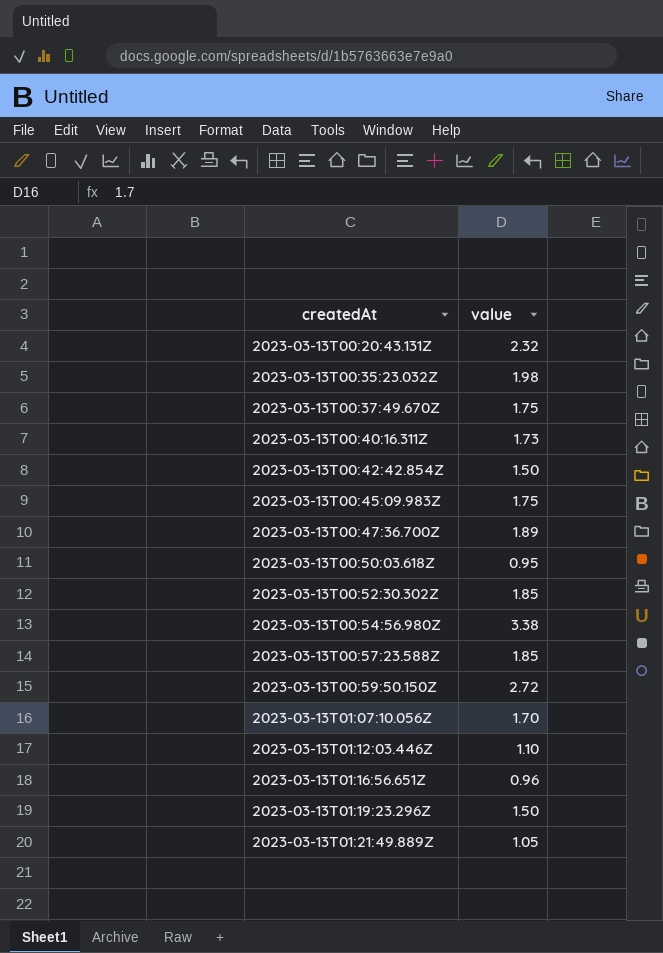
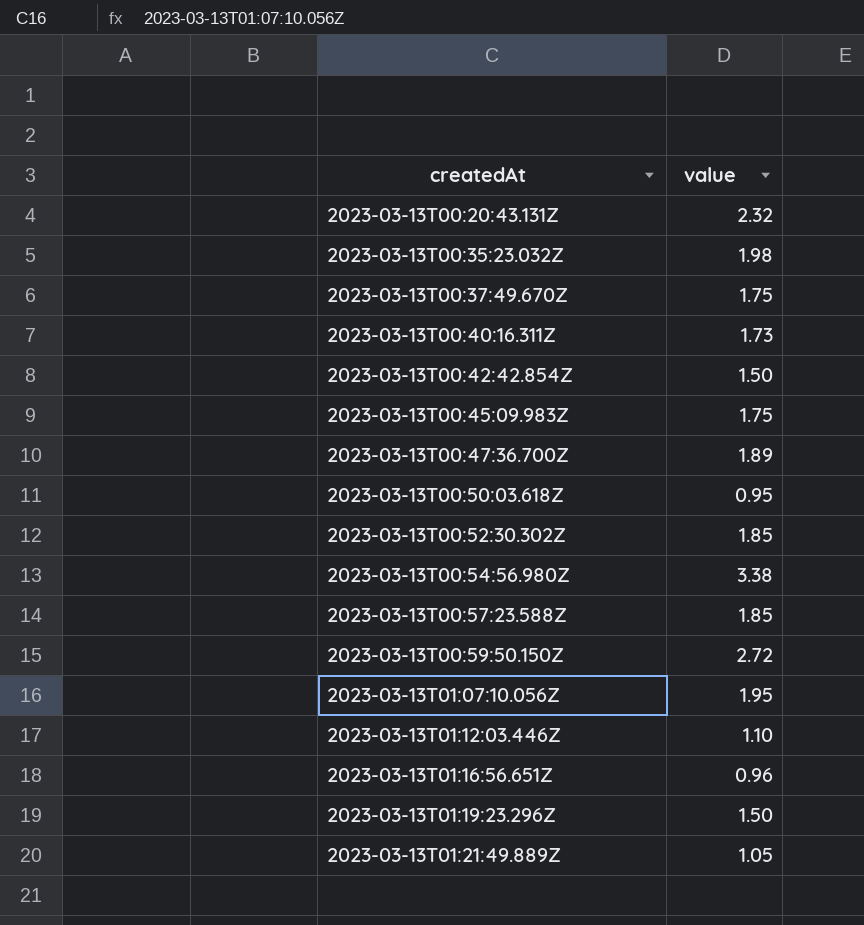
2023-03-13T01:07:10.056Z | value: 1.70 -> 1.95

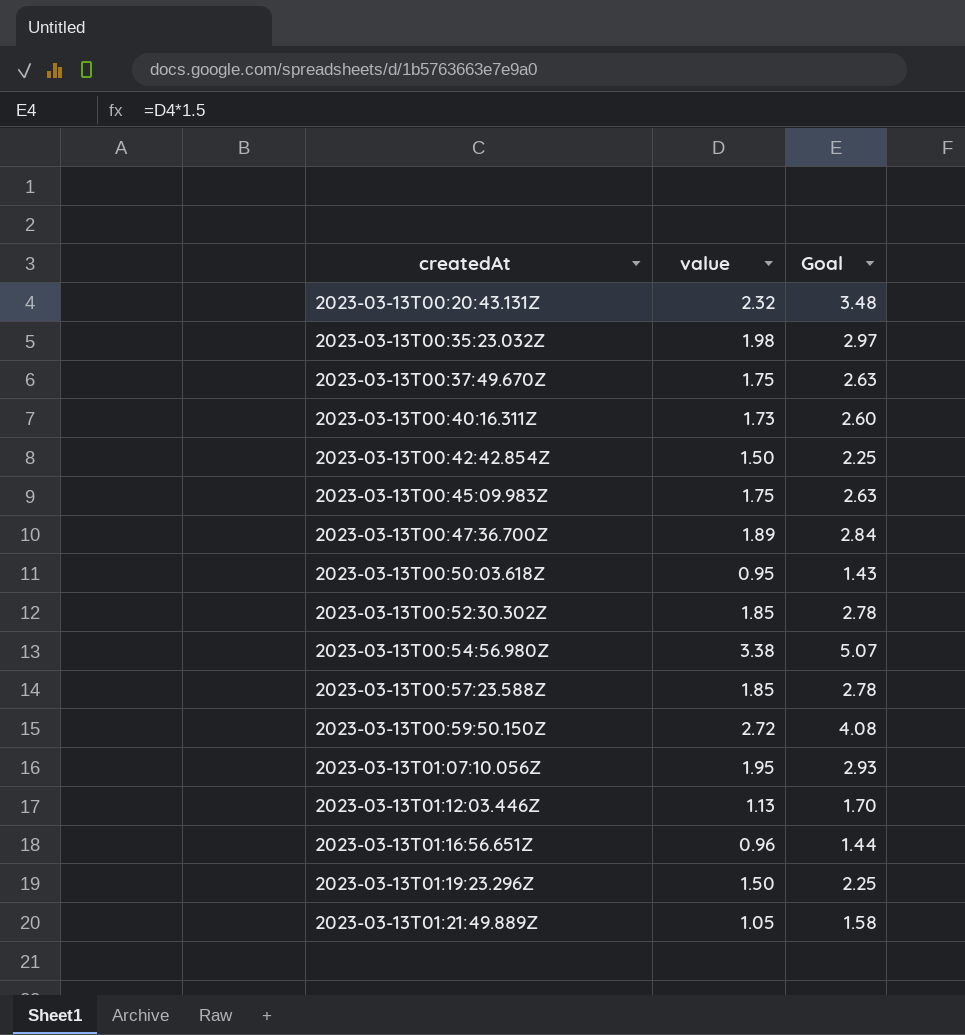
column Goal | formula: none -> [value] * 1.5
2023-03-13T01:12:03.446Z | value: 1.10 -> 1.13

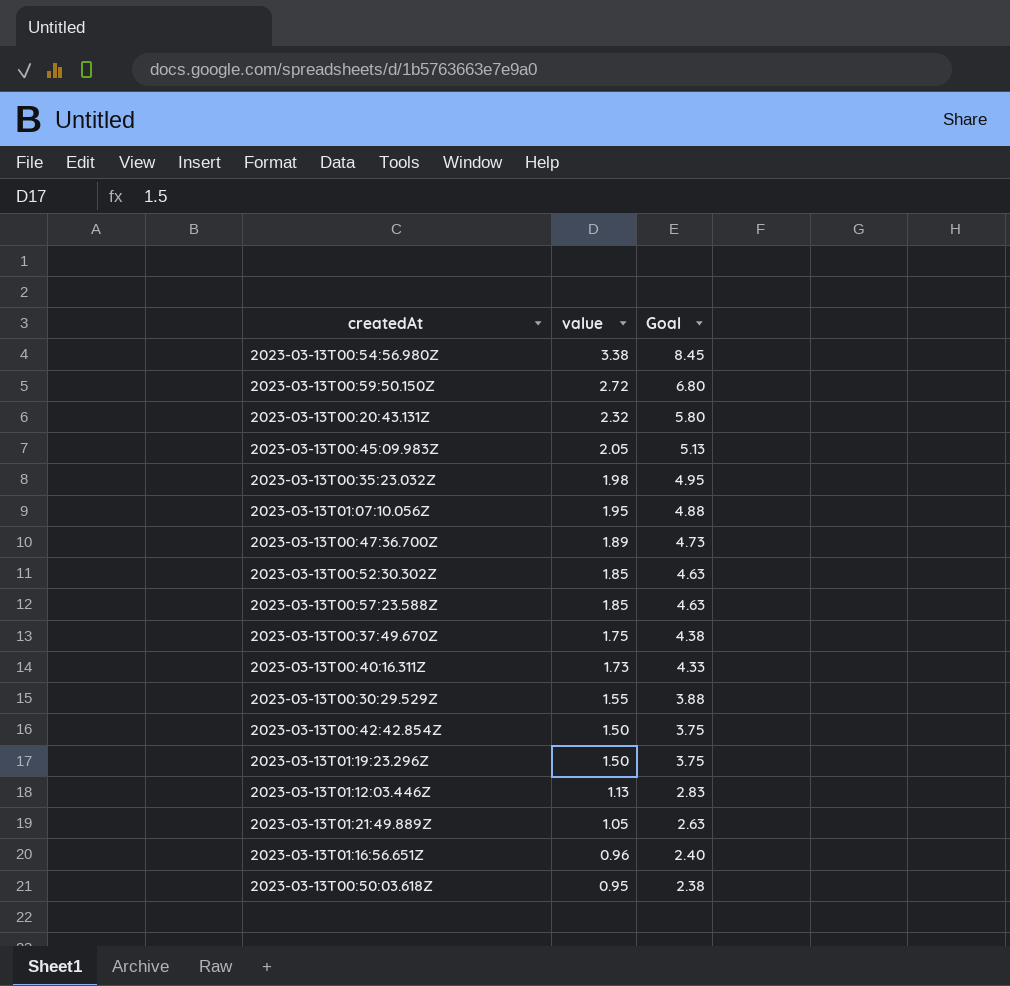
row order: createdAt ascending -> value descending
column Goal | formula: [value] * 1.5 -> [value] * 2.5
2023-03-13T00:45:09.983Z | value: 1.75 -> 2.05
row 2023-03-13T00:30:29.529Z: none -> 1.55 | 3.88

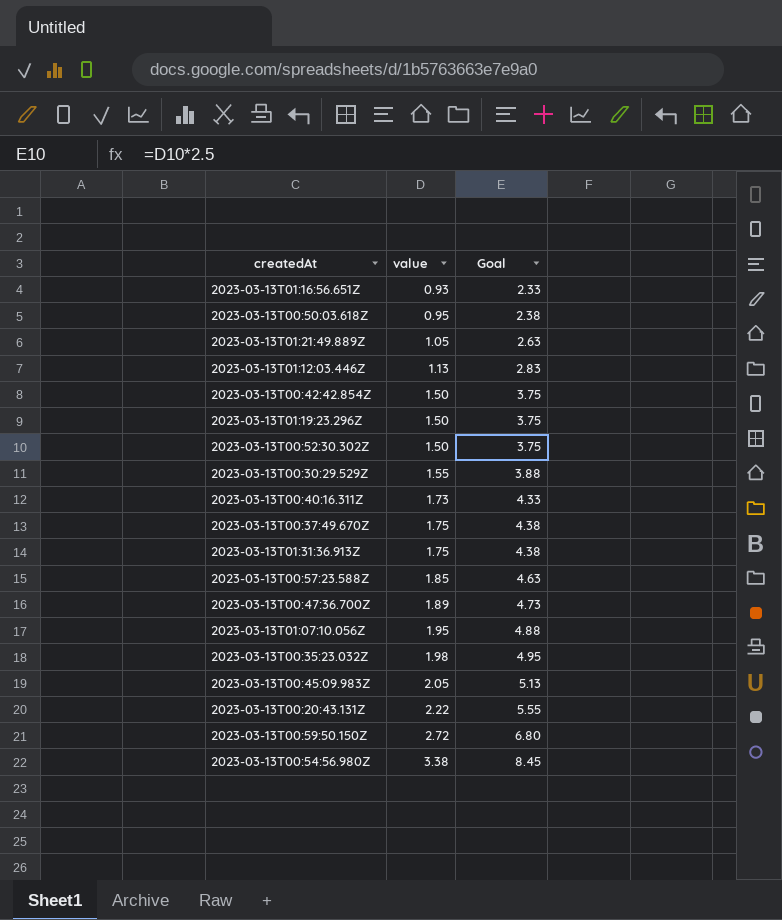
row order: value descending -> value ascending
2023-03-13T01:16:56.651Z | value: 0.96 -> 0.93
2023-03-13T01:16:56.651Z | Goal: 2.40 -> 2.33
2023-03-13T00:52:30.302Z | value: 1.85 -> 1.50
2023-03-13T00:52:30.302Z | Goal: 4.63 -> 3.75
row 2023-03-13T01:31:36.913Z: none -> 1.75 | 4.38
2023-03-13T00:20:43.131Z | value: 2.32 -> 2.22
2023-03-13T00:20:43.131Z | Goal: 5.80 -> 5.55

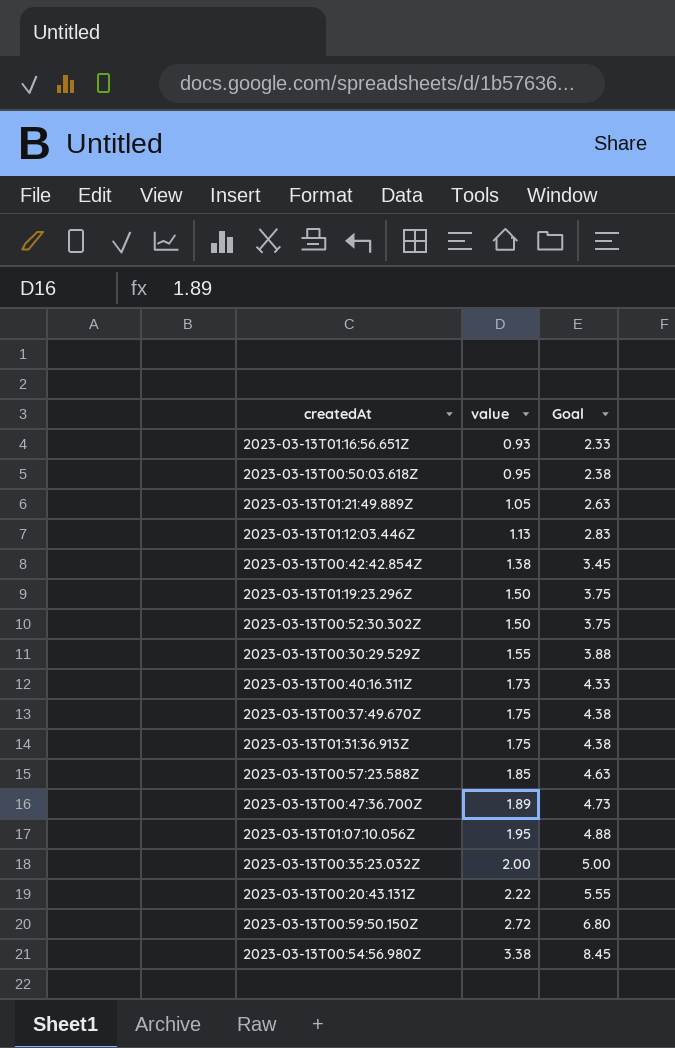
row 2023-03-13T00:45:09.983Z: 2.05 | 5.13 -> none
2023-03-13T00:42:42.854Z | value: 1.50 -> 1.38
2023-03-13T00:42:42.854Z | Goal: 3.75 -> 3.45
2023-03-13T00:35:23.032Z | value: 1.98 -> 2.00
2023-03-13T00:35:23.032Z | Goal: 4.95 -> 5.00

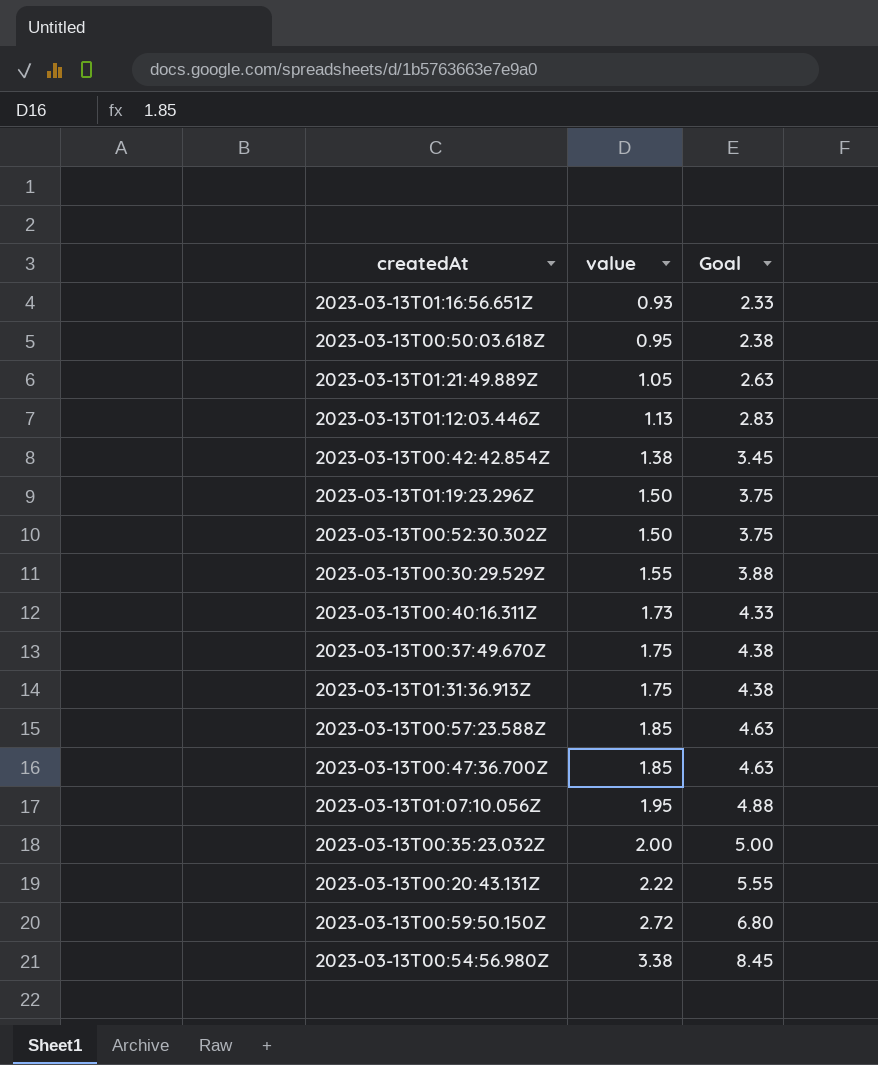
2023-03-13T00:47:36.700Z | value: 1.89 -> 1.85
2023-03-13T00:47:36.700Z | Goal: 4.73 -> 4.63

